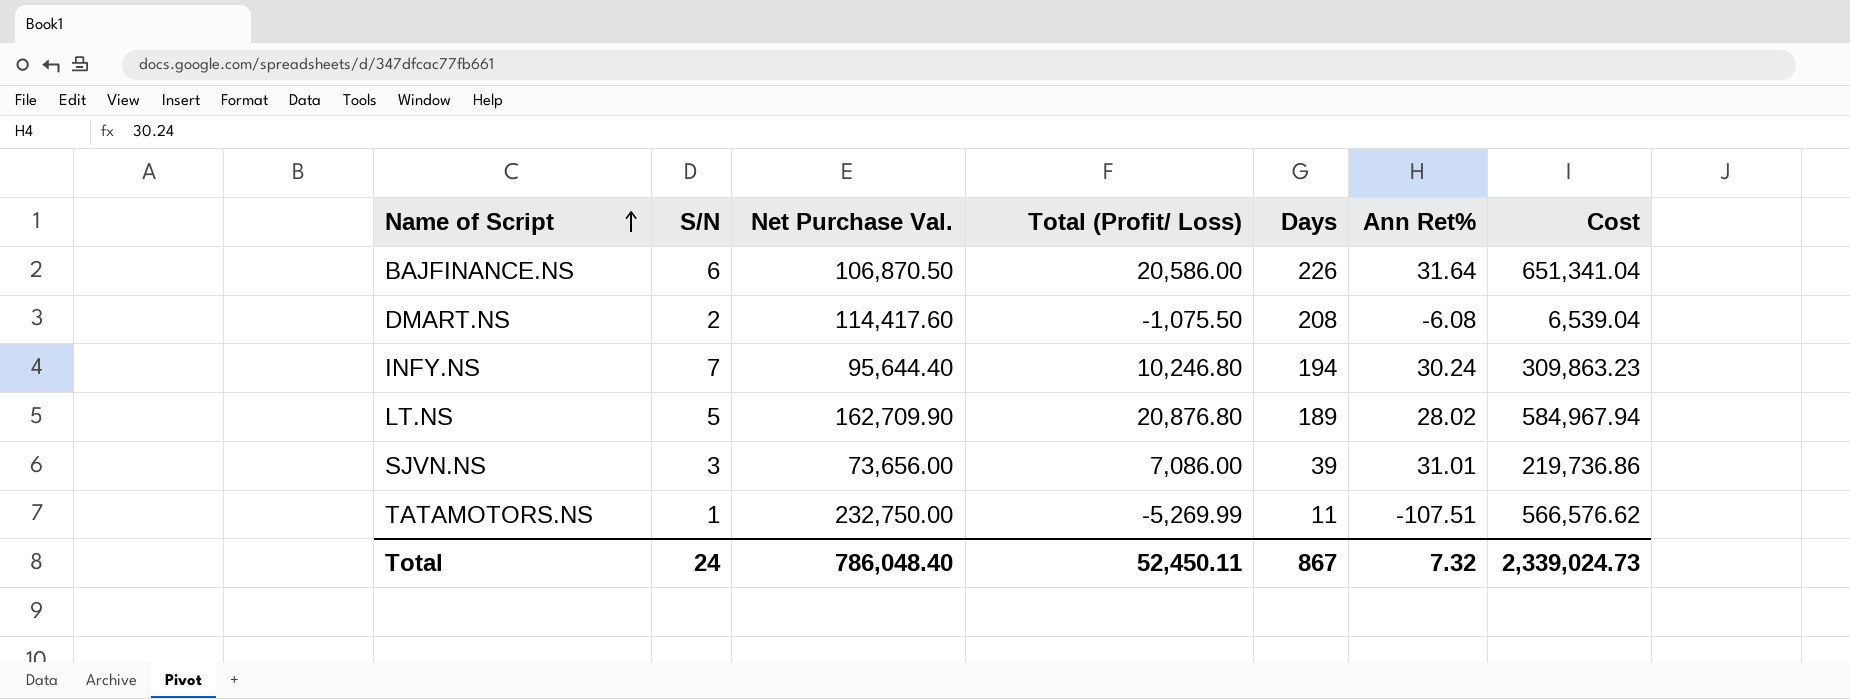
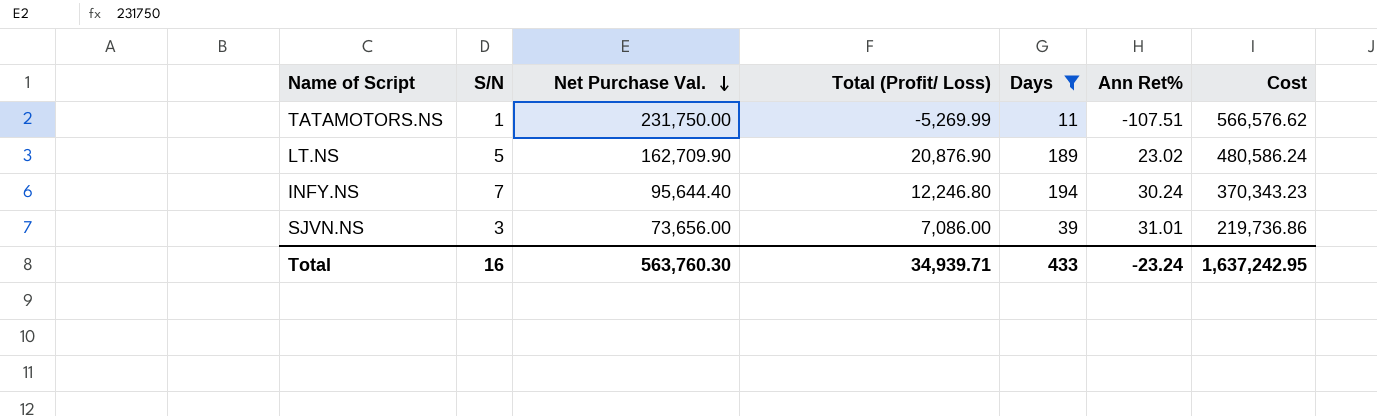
filter: none -> Days <= 194
row order: Name of Script ascending -> Net Purchase Val. descending
TATAMOTORS.NS | Net Purchase Val.: 232,750.00 -> 231,750.00
LT.NS | Total (Profit/ Loss): 20,876.80 -> 20,876.90
LT.NS | Ann Ret%: 28.02 -> 23.02
LT.NS | Cost: 584,967.94 -> 480,586.24
INFY.NS | Total (Profit/ Loss): 10,246.80 -> 12,246.80
INFY.NS | Cost: 309,863.23 -> 370,343.23
Total | S/N: 24 -> 16
Total | Net Purchase Val.: 786,048.40 -> 563,760.30
Total | Total (Profit/ Loss): 52,450.11 -> 34,939.71
Total | Days: 867 -> 433
Total | Ann Ret%: 7.32 -> -23.24
Total | Cost: 2,339,024.73 -> 1,637,242.95

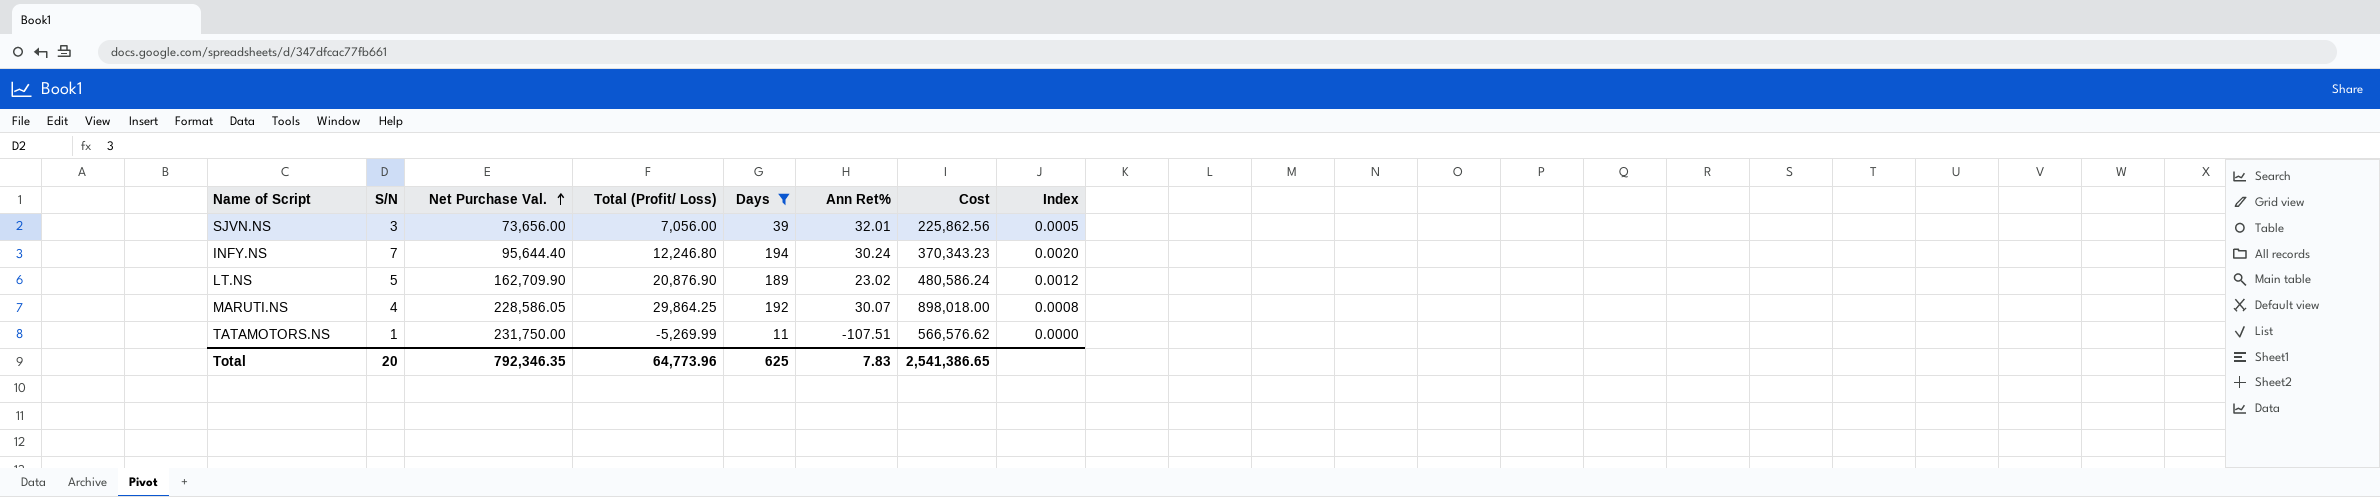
row order: Net Purchase Val. descending -> Net Purchase Val. ascending
column Index | formula: none -> [Days] / [Net Purchase Val.]
SJVN.NS | Total (Profit/ Loss): 7,086.00 -> 7,056.00
SJVN.NS | Ann Ret%: 31.01 -> 32.01
SJVN.NS | Cost: 219,736.86 -> 225,862.56
row MARUTI.NS: none -> 4 | 228,586.05 | 29,864.25 | 192 | 30.07 | 898,018.00 | 0.0008
Total | S/N: 16 -> 20
Total | Net Purchase Val.: 563,760.30 -> 792,346.35
Total | Total (Profit/ Loss): 34,939.71 -> 64,773.96
Total | Days: 433 -> 625
Total | Ann Ret%: -23.24 -> 7.83
Total | Cost: 1,637,242.95 -> 2,541,386.65

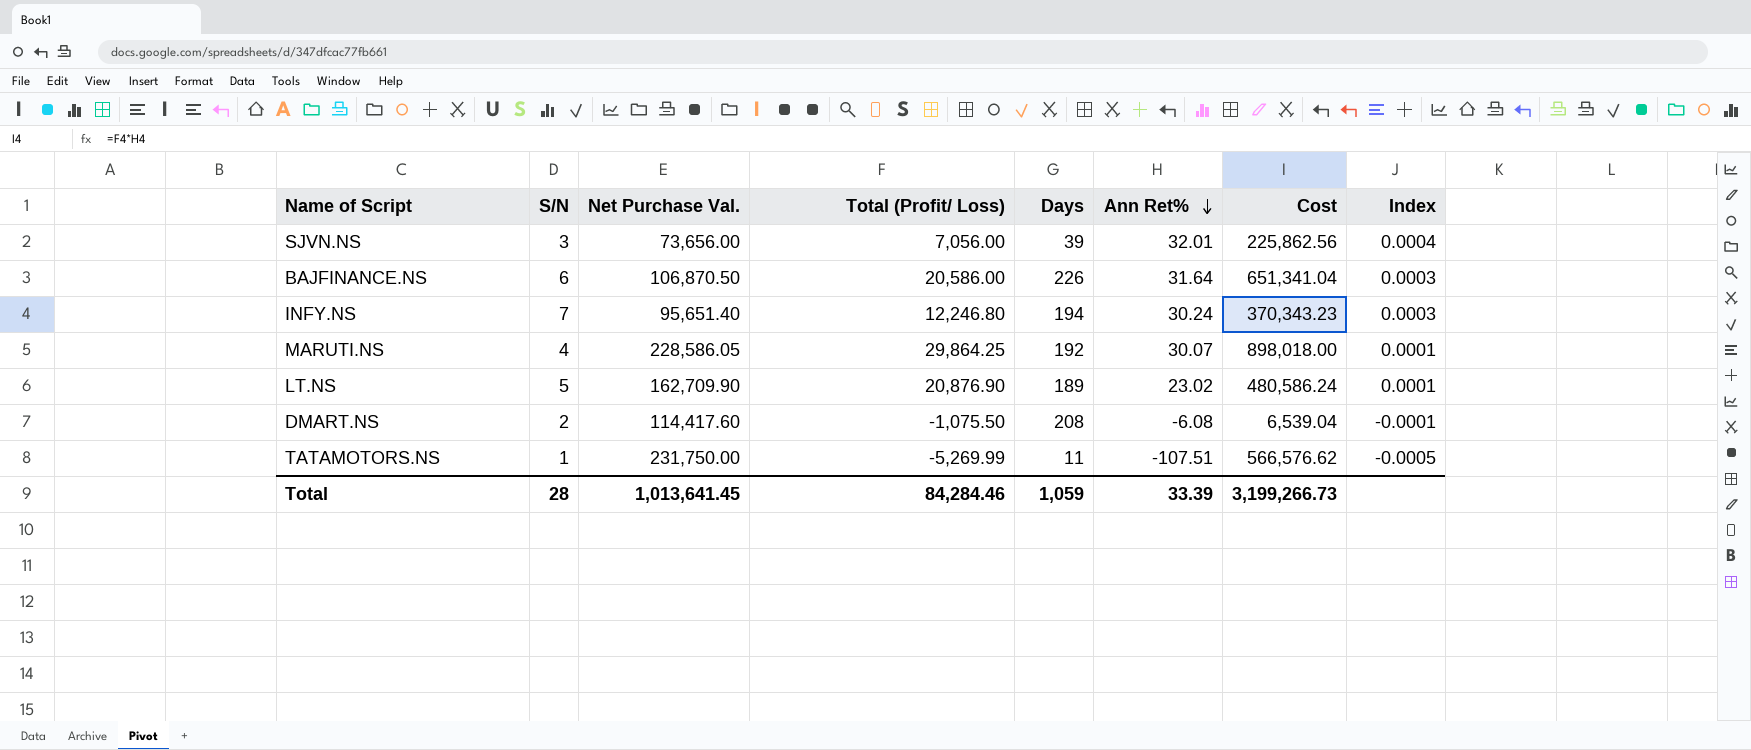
filter: Days <= 194 -> none
row order: Net Purchase Val. ascending -> Ann Ret% descending
column Index | formula: [Days] / [Net Purchase Val.] -> [Ann Ret%] / [Net Purchase Val.]
INFY.NS | Net Purchase Val.: 95,644.40 -> 95,651.40
Total | S/N: 20 -> 28
Total | Net Purchase Val.: 792,346.35 -> 1,013,641.45
Total | Total (Profit/ Loss): 64,773.96 -> 84,284.46
Total | Days: 625 -> 1,059
Total | Ann Ret%: 7.83 -> 33.39
Total | Cost: 2,541,386.65 -> 3,199,266.73

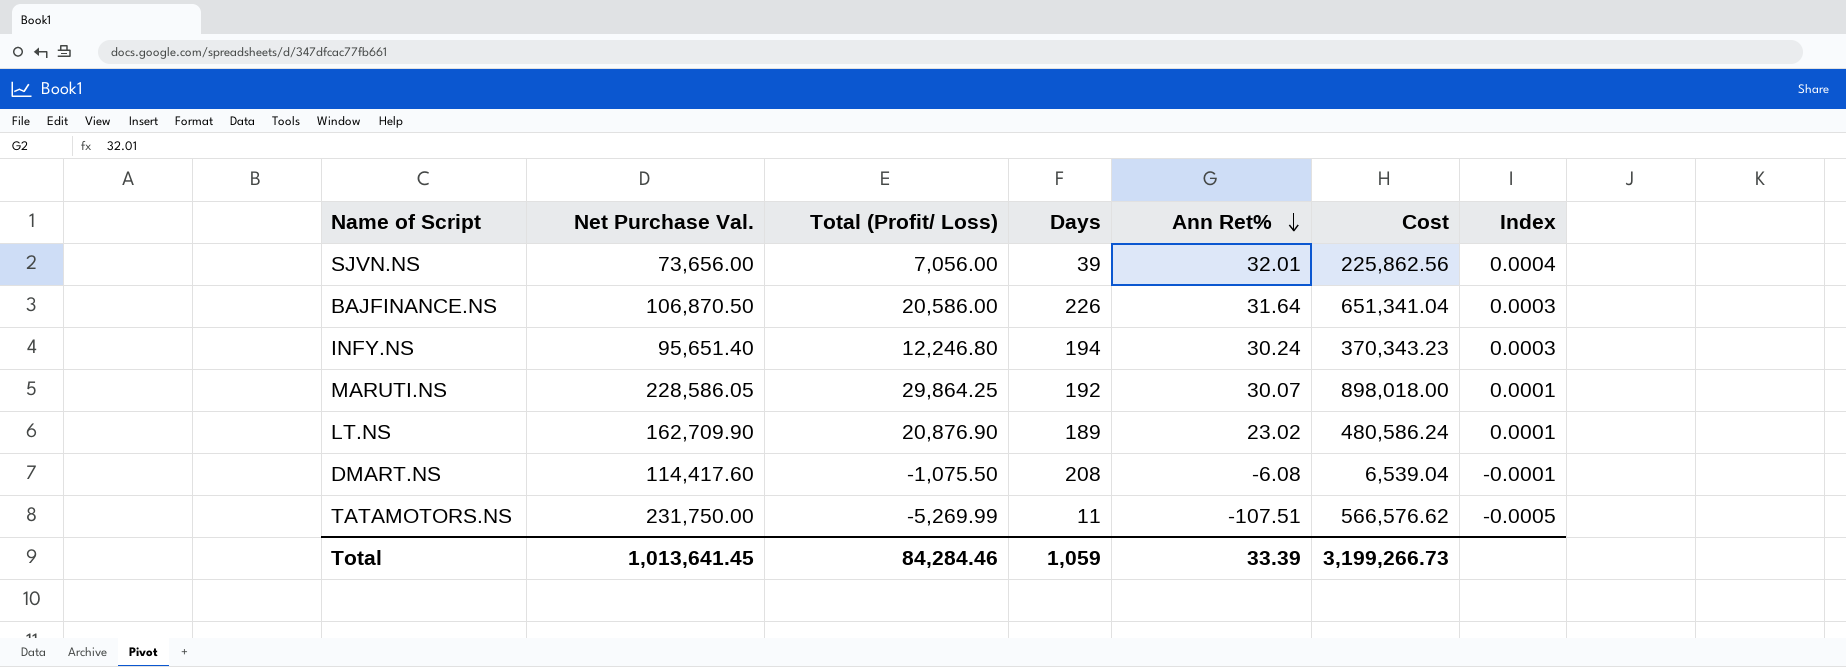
column S/N | position: 2 -> none

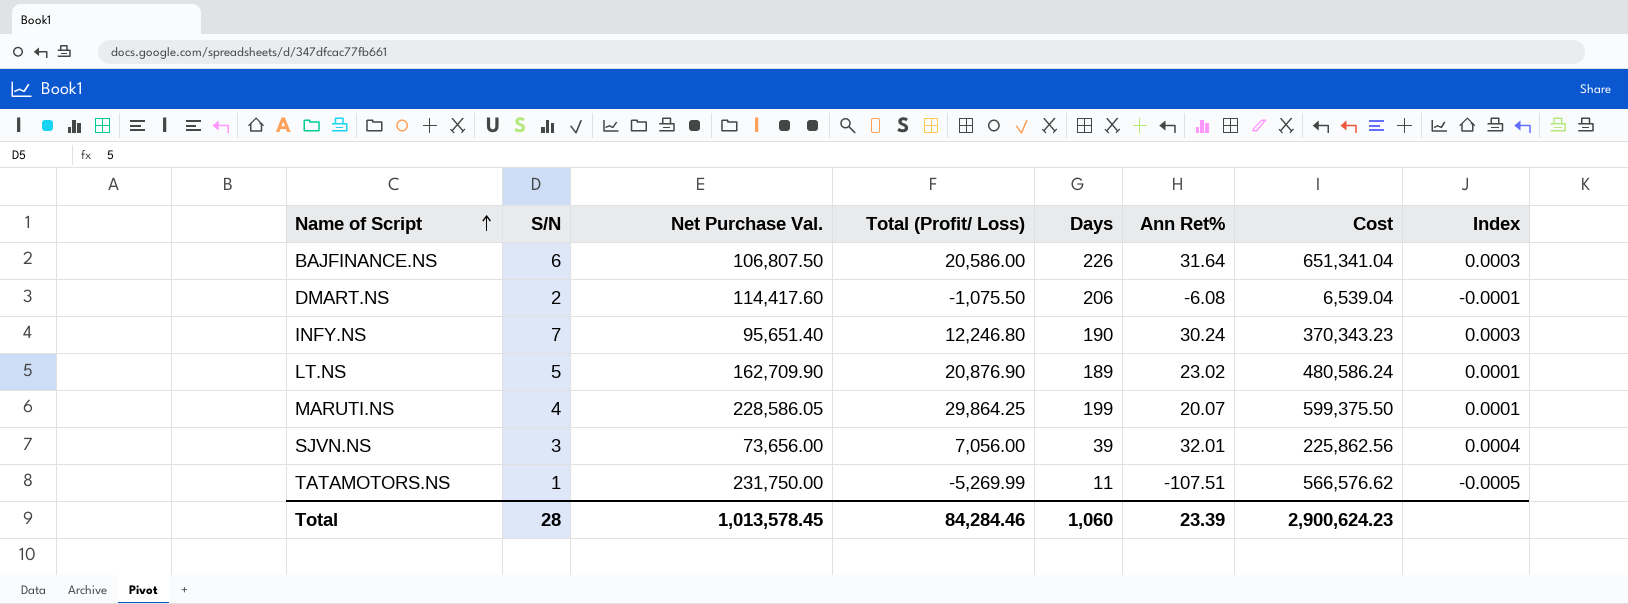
row order: Ann Ret% descending -> Name of Script ascending
column S/N | position: none -> 2
BAJFINANCE.NS | Net Purchase Val.: 106,870.50 -> 106,807.50
DMART.NS | Days: 208 -> 206
INFY.NS | Days: 194 -> 190
MARUTI.NS | Days: 192 -> 199
MARUTI.NS | Ann Ret%: 30.07 -> 20.07
MARUTI.NS | Cost: 898,018.00 -> 599,375.50
Total | Net Purchase Val.: 1,013,641.45 -> 1,013,578.45
Total | Days: 1,059 -> 1,060
Total | Ann Ret%: 33.39 -> 23.39
Total | Cost: 3,199,266.73 -> 2,900,624.23

